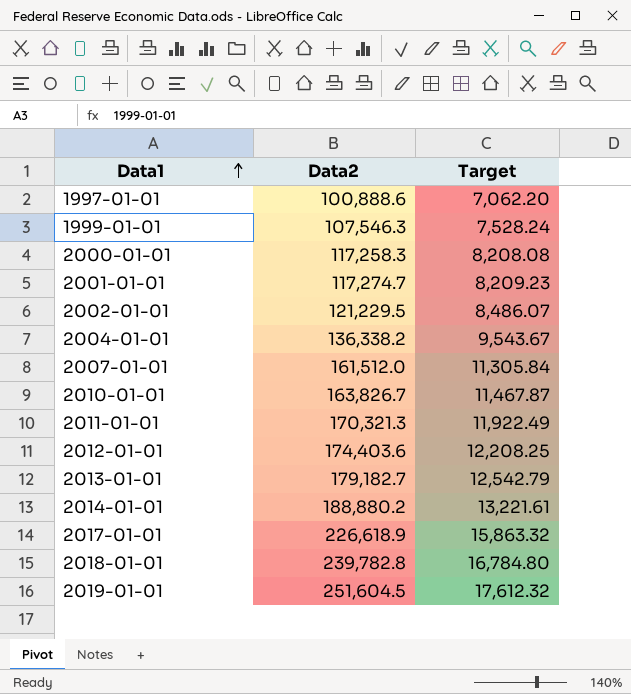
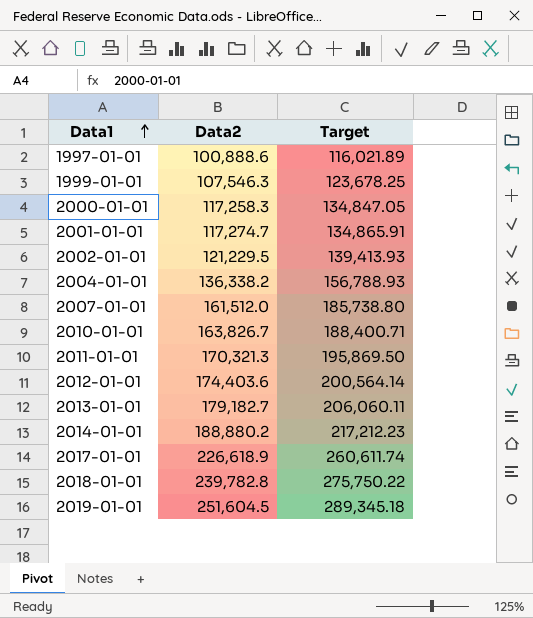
column Target | formula: [Data2] * 0.07 -> [Data2] * 1.15

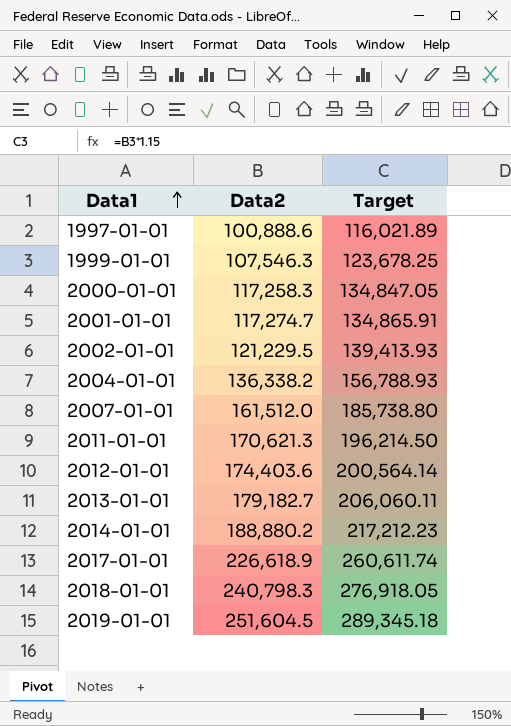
row 2010-01-01: 163,826.7 | 188,400.71 -> none
2011-01-01 | Data2: 170,321.3 -> 170,621.3
2011-01-01 | Target: 195,869.50 -> 196,214.50
2018-01-01 | Data2: 239,782.8 -> 240,798.3
2018-01-01 | Target: 275,750.22 -> 276,918.05

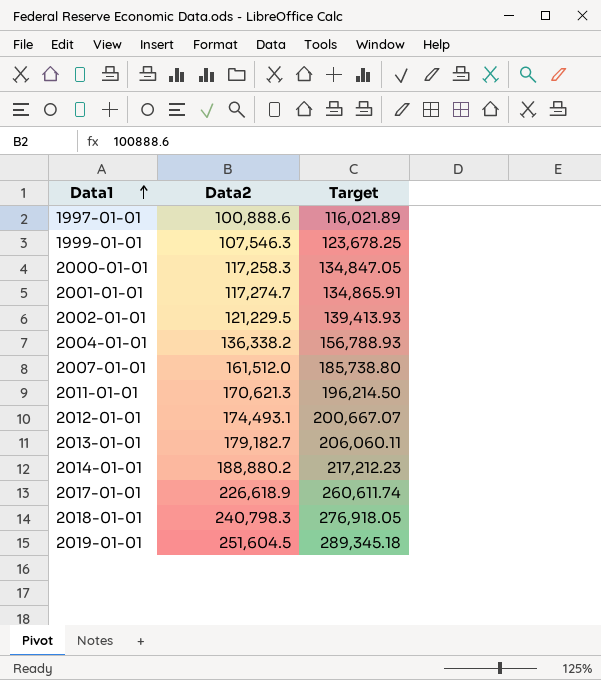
2012-01-01 | Data2: 174,403.6 -> 174,493.1
2012-01-01 | Target: 200,564.14 -> 200,667.07

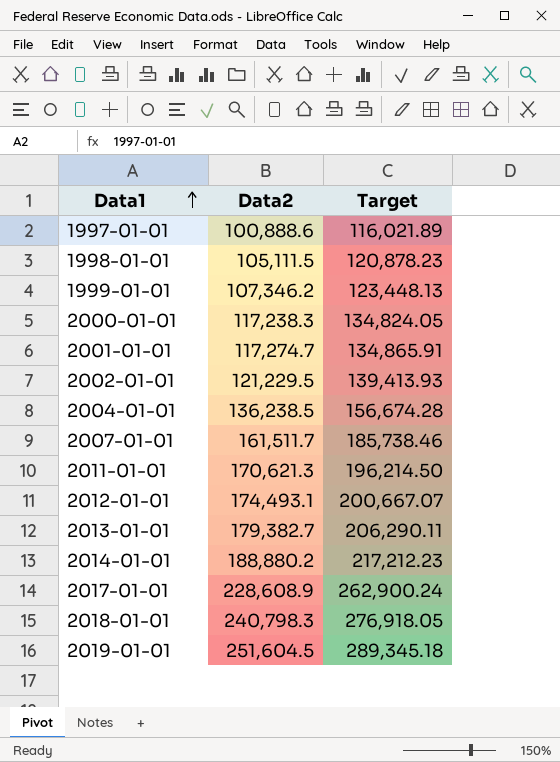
row 1998-01-01: none -> 105,111.5 | 120,878.23
1999-01-01 | Data2: 107,546.3 -> 107,346.2
1999-01-01 | Target: 123,678.25 -> 123,448.13
2000-01-01 | Data2: 117,258.3 -> 117,238.3
2000-01-01 | Target: 134,847.05 -> 134,824.05
2004-01-01 | Data2: 136,338.2 -> 136,238.5
2004-01-01 | Target: 156,788.93 -> 156,674.28
2007-01-01 | Data2: 161,512.0 -> 161,511.7
2007-01-01 | Target: 185,738.80 -> 185,738.46
2013-01-01 | Data2: 179,182.7 -> 179,382.7
2013-01-01 | Target: 206,060.11 -> 206,290.11
2017-01-01 | Data2: 226,618.9 -> 228,608.9
2017-01-01 | Target: 260,611.74 -> 262,900.24

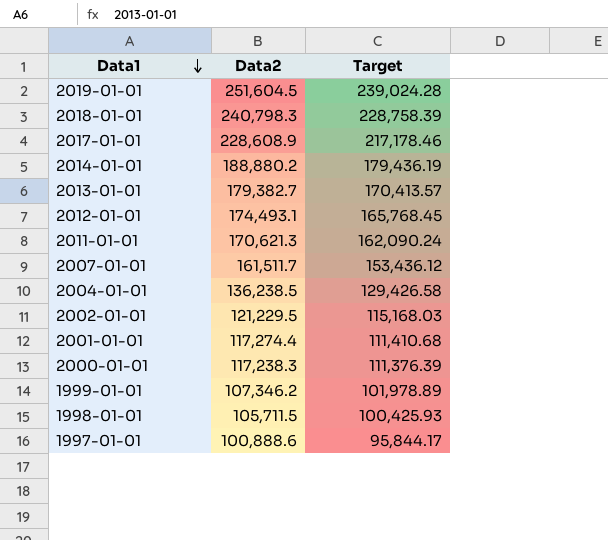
row order: Data1 ascending -> Data1 descending
column Target | formula: [Data2] * 1.15 -> [Data2] * 0.95
2001-01-01 | Data2: 117,274.7 -> 117,274.4
1998-01-01 | Data2: 105,111.5 -> 105,711.5

